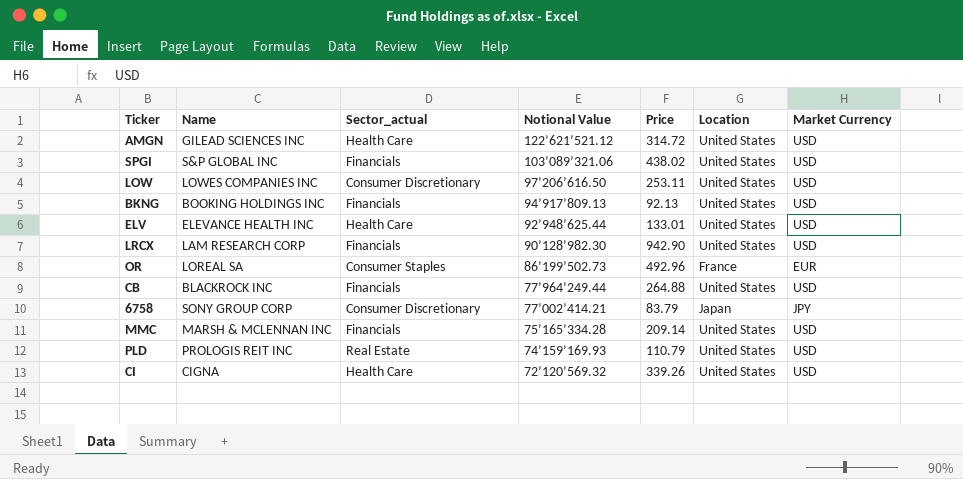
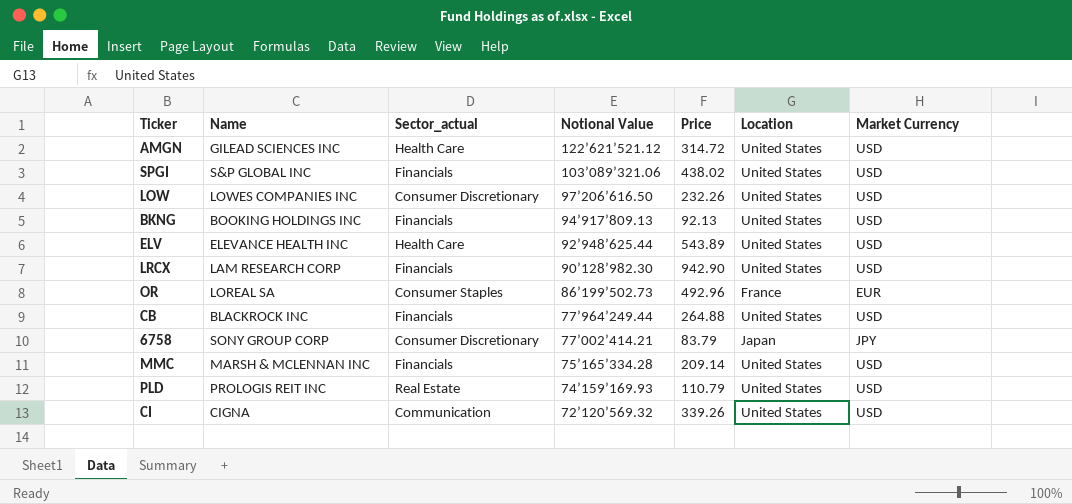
LOW | Price: 253.11 -> 232.26
ELV | Price: 133.01 -> 543.89
CI | Sector_actual: Health Care -> Communication

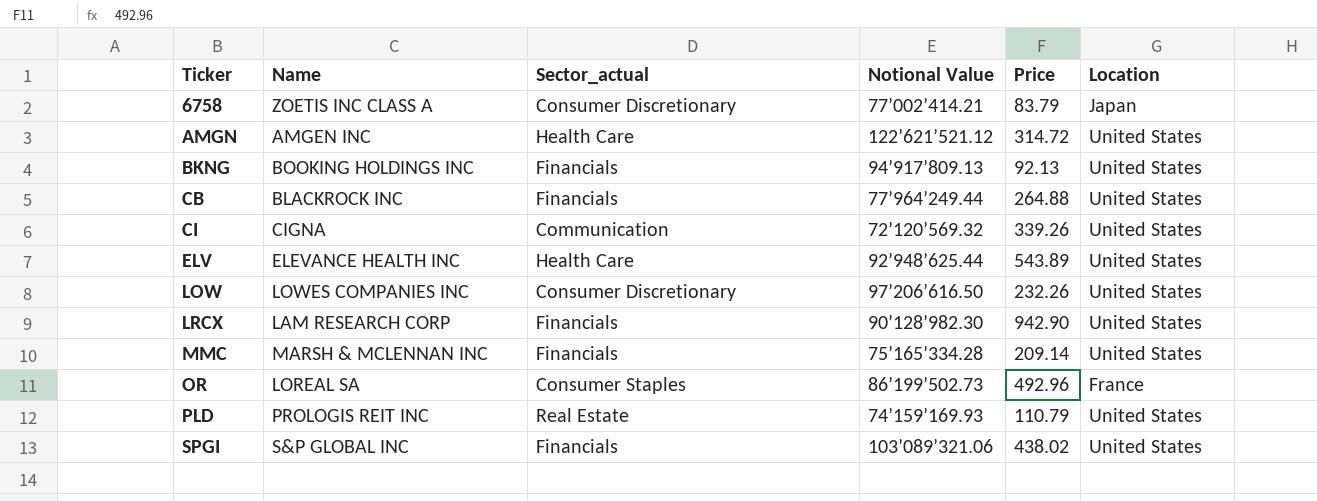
row order: Notional Value descending -> Ticker ascending
column Market Currency | position: 7 -> none
6758 | Name: SONY GROUP CORP -> ZOETIS INC CLASS A
AMGN | Name: GILEAD SCIENCES INC -> AMGEN INC

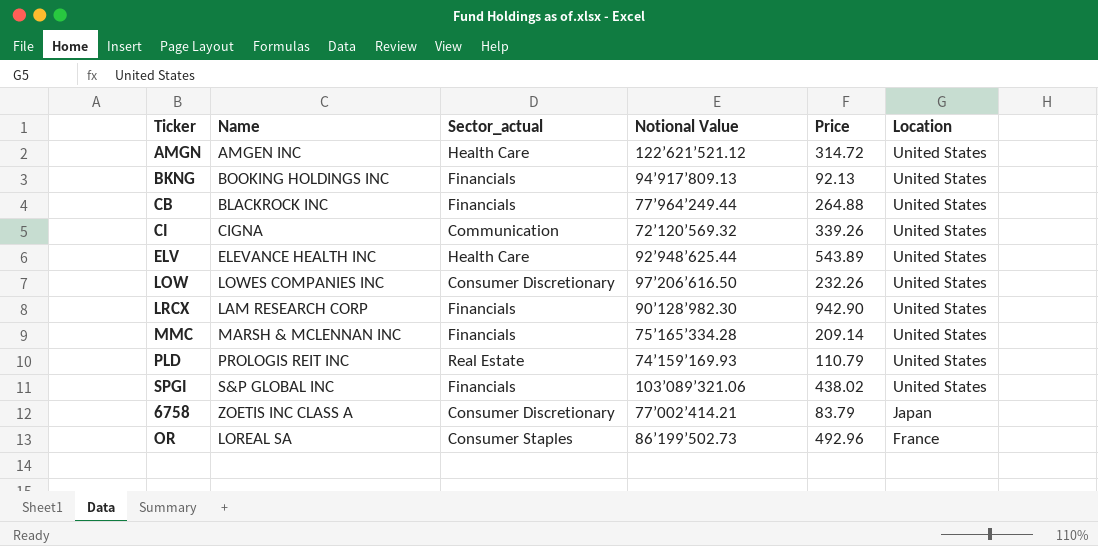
row order: Ticker ascending -> Location descending

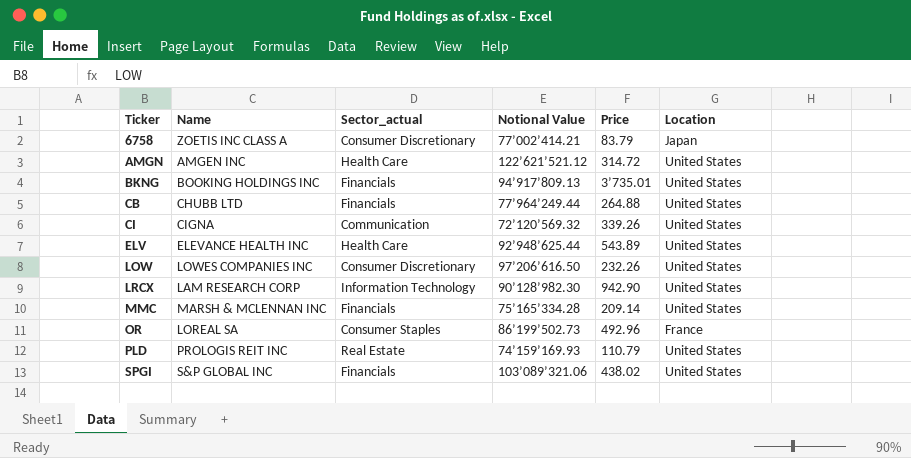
row order: Location descending -> Ticker ascending
BKNG | Price: 92.13 -> 3’735.01
CB | Name: BLACKROCK INC -> CHUBB LTD
LRCX | Sector_actual: Financials -> Information Technology

